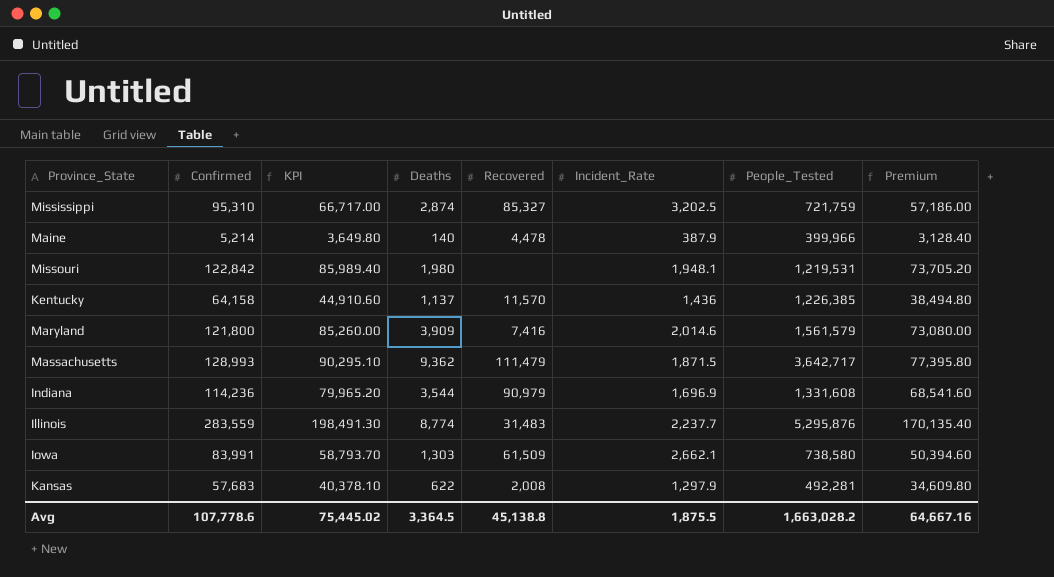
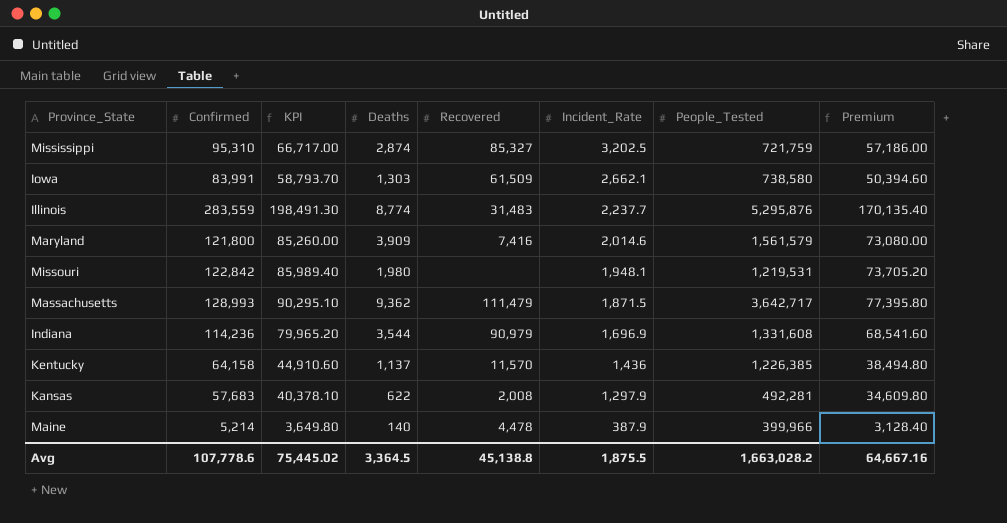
row order: none -> Incident_Rate descending

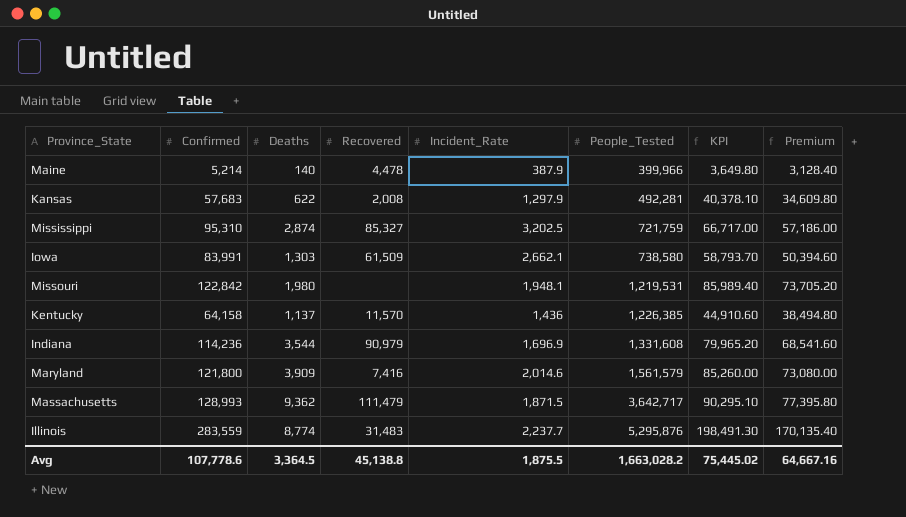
row order: Incident_Rate descending -> People_Tested ascending
column KPI | position: 3 -> 7

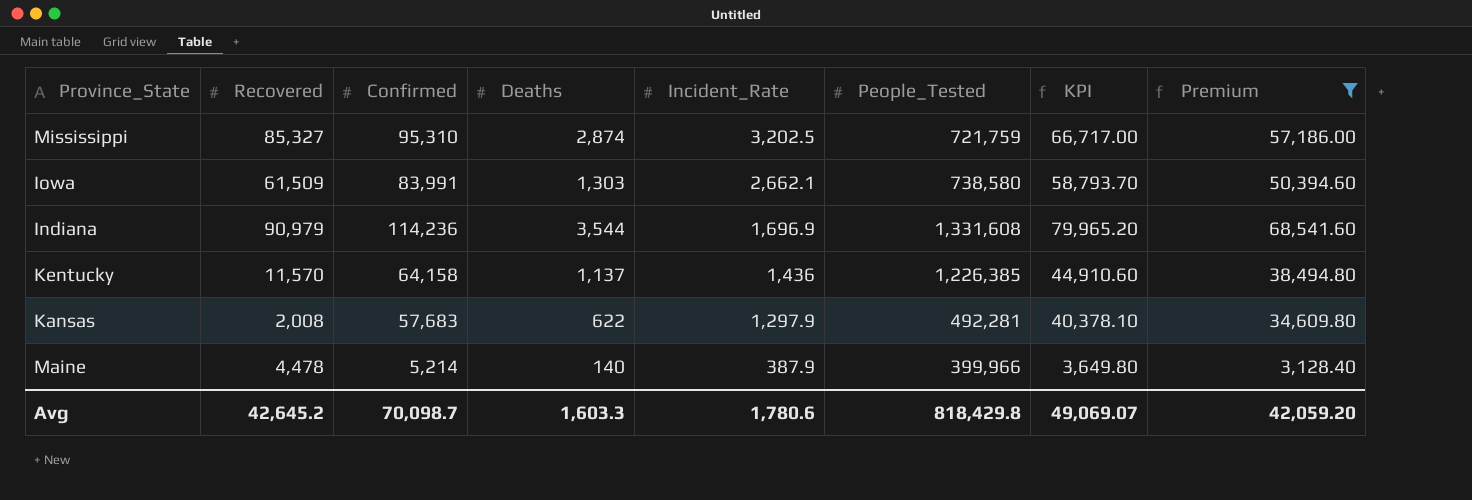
filter: none -> Premium <= 68,541.60
row order: People_Tested ascending -> Incident_Rate descending
column Recovered | position: 4 -> 2
Avg | Recovered: 45,138.8 -> 42,645.2
Avg | Confirmed: 107,778.6 -> 70,098.7
Avg | Deaths: 3,364.5 -> 1,603.3
Avg | Incident_Rate: 1,875.5 -> 1,780.6
Avg | People_Tested: 1,663,028.2 -> 818,429.8
Avg | KPI: 75,445.02 -> 49,069.07
Avg | Premium: 64,667.16 -> 42,059.20

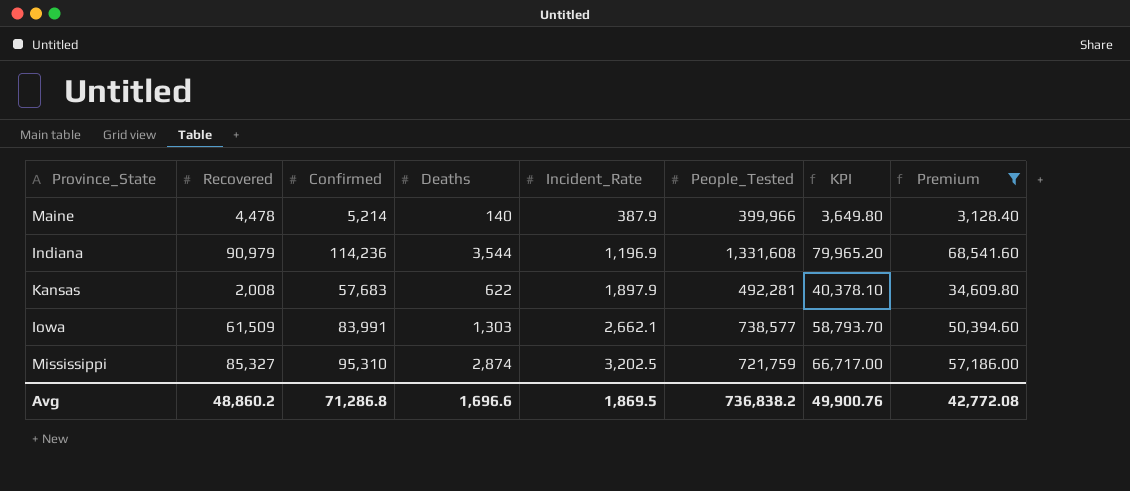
row order: Incident_Rate descending -> Incident_Rate ascending
row Kentucky: 11,570 | 64,158 | 1,137 | 1,436 | 1,226,385 | 44,910.60 | 38,494.80 -> none
Indiana | Incident_Rate: 1,696.9 -> 1,196.9
Kansas | Incident_Rate: 1,297.9 -> 1,897.9
Iowa | People_Tested: 738,580 -> 738,577
Avg | Recovered: 42,645.2 -> 48,860.2
Avg | Confirmed: 70,098.7 -> 71,286.8
Avg | Deaths: 1,603.3 -> 1,696.6
Avg | Incident_Rate: 1,780.6 -> 1,869.5
Avg | People_Tested: 818,429.8 -> 736,838.2
Avg | KPI: 49,069.07 -> 49,900.76
Avg | Premium: 42,059.20 -> 42,772.08

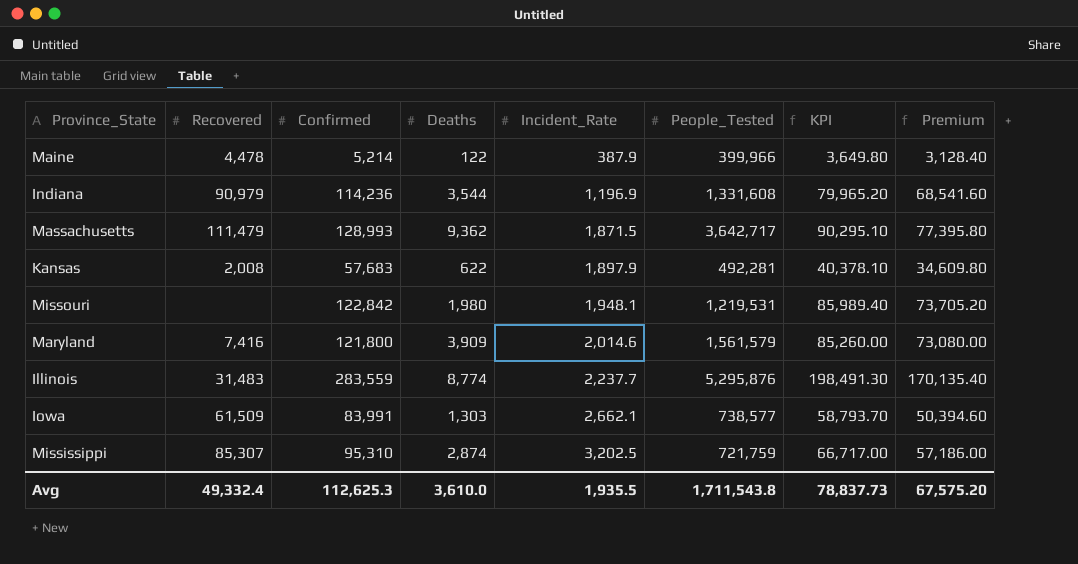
filter: Premium <= 68,541.60 -> none
Maine | Deaths: 140 -> 122
Mississippi | Recovered: 85,327 -> 85,307
Avg | Recovered: 48,860.2 -> 49,332.4
Avg | Confirmed: 71,286.8 -> 112,625.3
Avg | Deaths: 1,696.6 -> 3,610.0
Avg | Incident_Rate: 1,869.5 -> 1,935.5
Avg | People_Tested: 736,838.2 -> 1,711,543.8
Avg | KPI: 49,900.76 -> 78,837.73
Avg | Premium: 42,772.08 -> 67,575.20

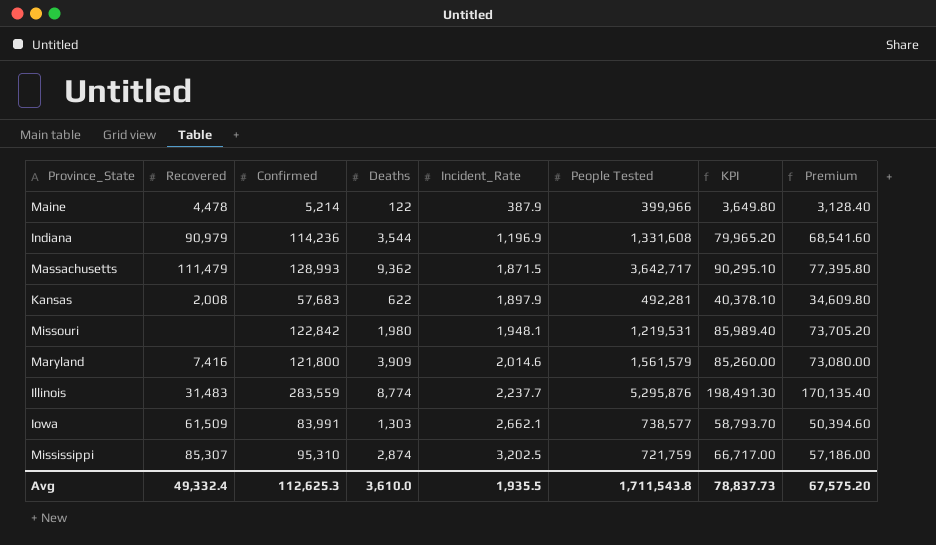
column name: People_Tested -> People Tested

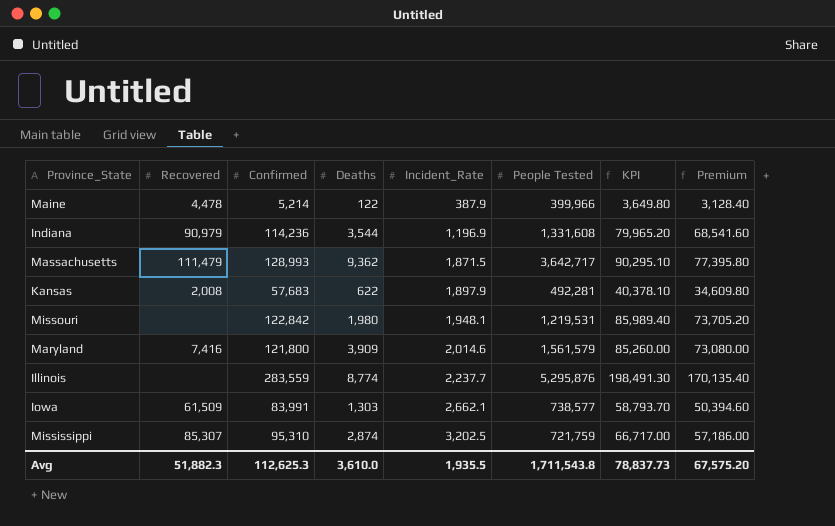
Illinois | Recovered: 31,483 -> none
Avg | Recovered: 49,332.4 -> 51,882.3

